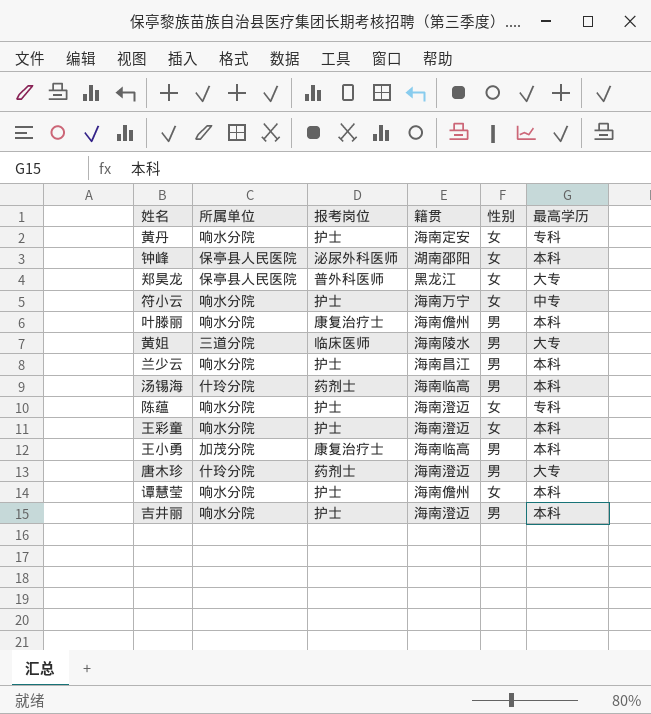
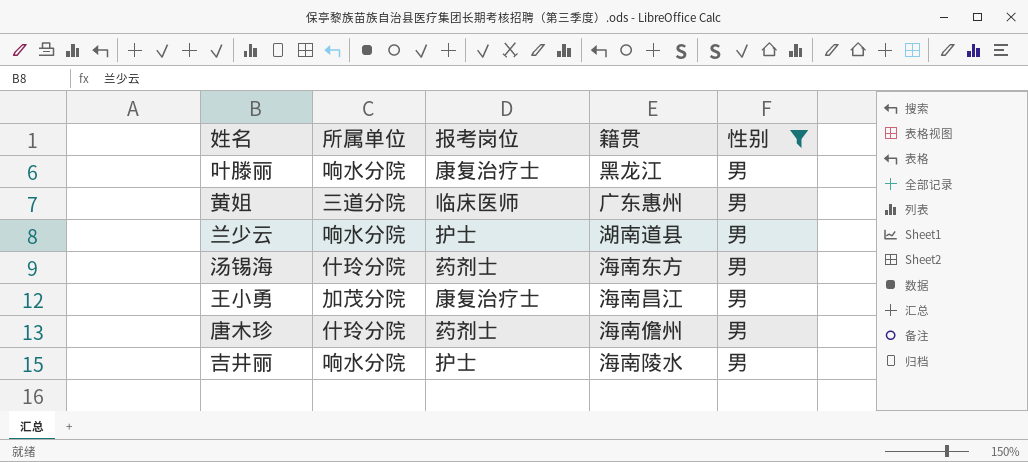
filter: none -> 性别 = 男
column 最高学历 | position: 6 -> none
叶滕丽 | 籍贯: 海南儋州 -> 黑龙江
黄姐 | 籍贯: 海南陵水 -> 广东惠州
兰少云 | 籍贯: 海南昌江 -> 湖南道县
汤锡海 | 籍贯: 海南临高 -> 海南东方
王小勇 | 籍贯: 海南临高 -> 海南昌江
唐木珍 | 籍贯: 海南澄迈 -> 海南儋州
吉井丽 | 籍贯: 海南澄迈 -> 海南陵水

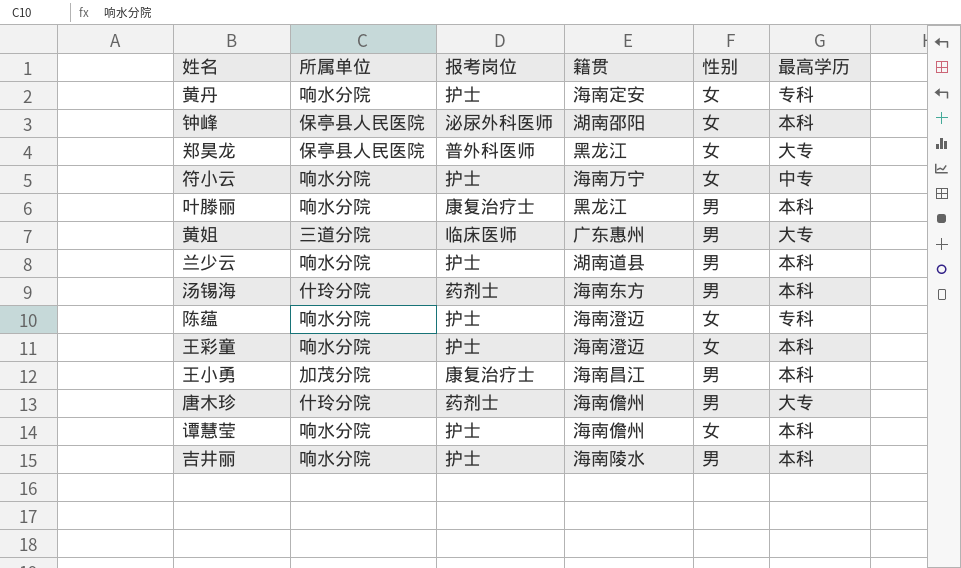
filter: 性别 = 男 -> none
column 最高学历 | position: none -> 6

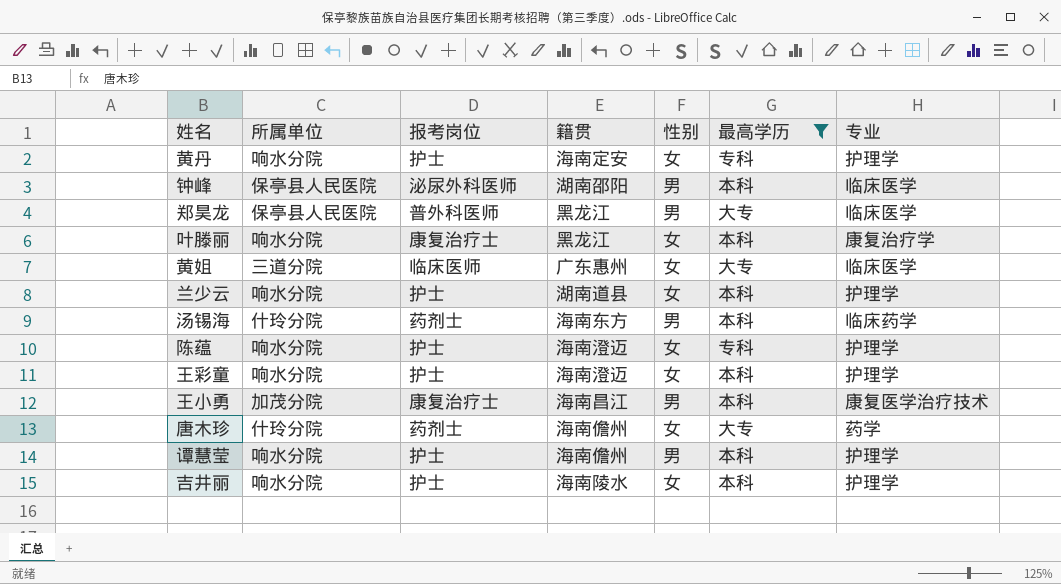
filter: none -> 最高学历 != 中专
column 专业 | position: none -> 7
钟峰 | 性别: 女 -> 男
郑昊龙 | 性别: 女 -> 男
叶滕丽 | 性别: 男 -> 女
黄姐 | 性别: 男 -> 女
兰少云 | 性别: 男 -> 女
唐木珍 | 性别: 男 -> 女
谭慧莹 | 性别: 女 -> 男
吉井丽 | 性别: 男 -> 女

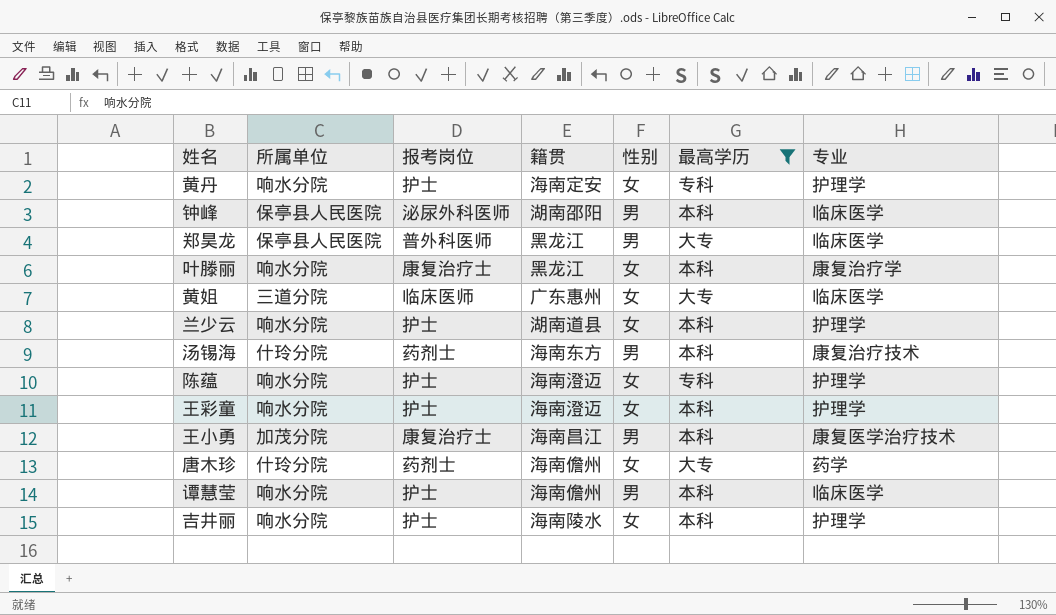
汤锡海 | 专业: 临床药学 -> 康复治疗技术
谭慧莹 | 专业: 护理学 -> 临床医学

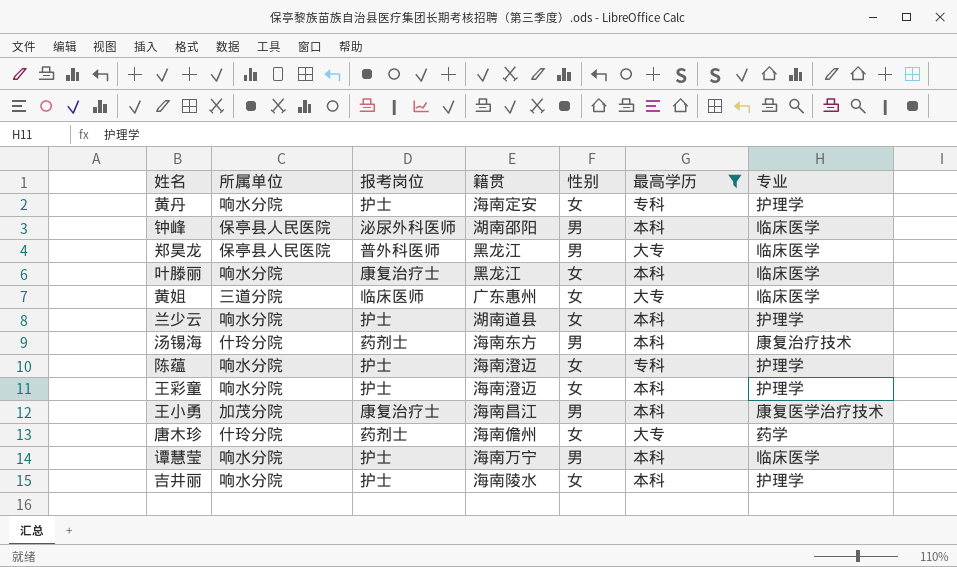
叶滕丽 | 专业: 康复治疗学 -> 临床医学
谭慧莹 | 籍贯: 海南儋州 -> 海南万宁

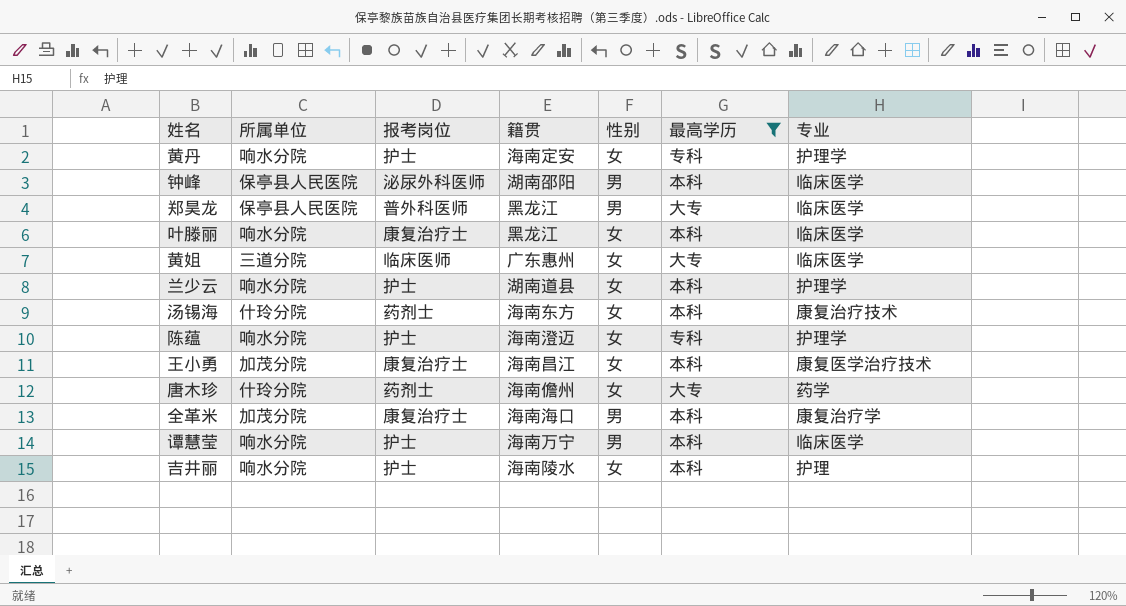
row 王彩童: 响水分院 | 护士 | 海南澄迈 | 女 | 本科 | 护理学 -> none
汤锡海 | 性别: 男 -> 女
王小勇 | 性别: 男 -> 女
row 全革米: none -> 加茂分院 | 康复治疗士 | 海南海口 | 男 | 本科 | 康复治疗学
吉井丽 | 专业: 护理学 -> 护理

